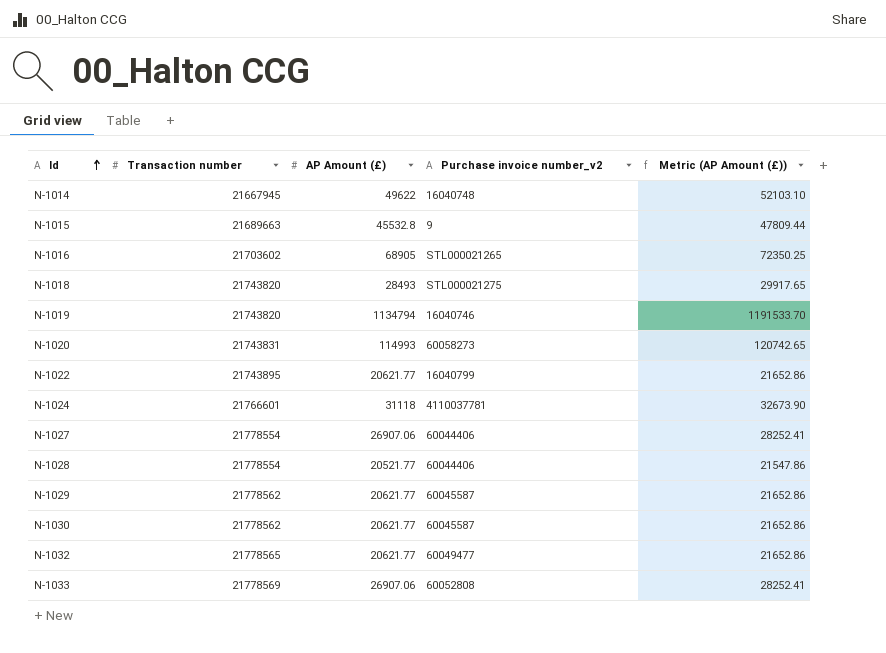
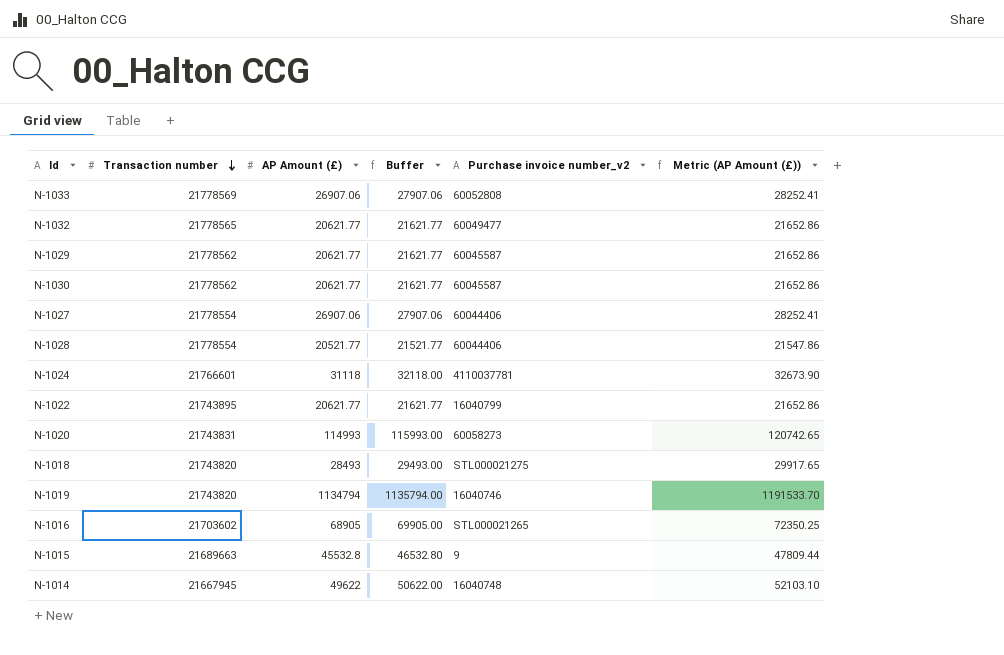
row order: Id ascending -> Transaction number descending
column Buffer | formula: none -> [AP Amount (£)] + 1000

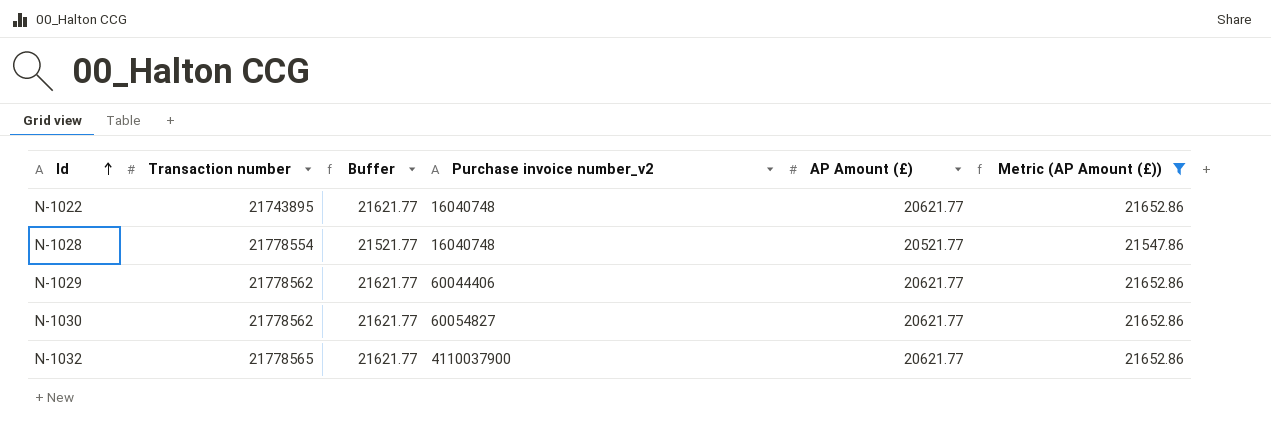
filter: none -> Metric (AP Amount (£)) <= 21652.86
row order: Transaction number descending -> Id ascending
column AP Amount (£) | position: 3 -> 5
N-1022 | Purchase invoice number_v2: 16040799 -> 16040748
N-1028 | Purchase invoice number_v2: 60044406 -> 16040748
N-1029 | Purchase invoice number_v2: 60045587 -> 60044406
N-1030 | Purchase invoice number_v2: 60045587 -> 60054827
N-1032 | Purchase invoice number_v2: 60049477 -> 4110037900

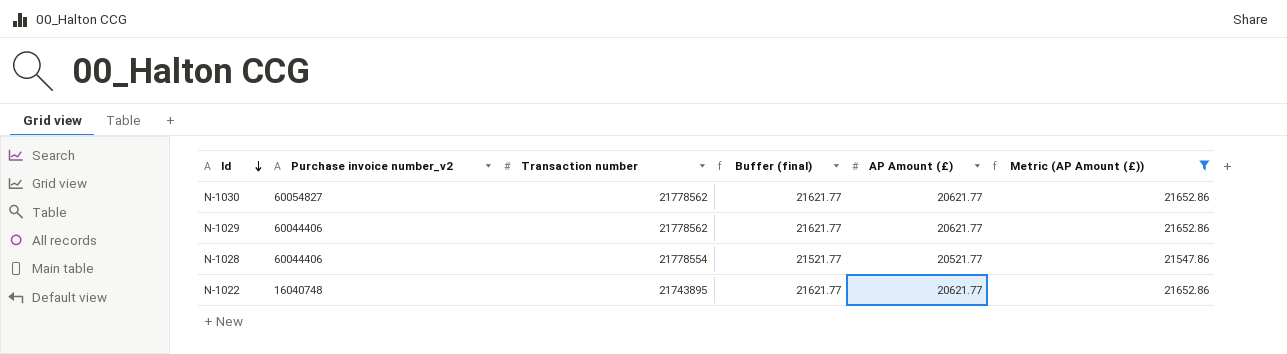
row order: Id ascending -> Id descending
column Purchase invoice number_v2 | position: 4 -> 2
column name: Buffer -> Buffer (final)
row N-1032: 21778565 | 21621.77 | 4110037900 | 20621.77 | 21652.86 -> none
N-1028 | Purchase invoice number_v2: 16040748 -> 60044406

